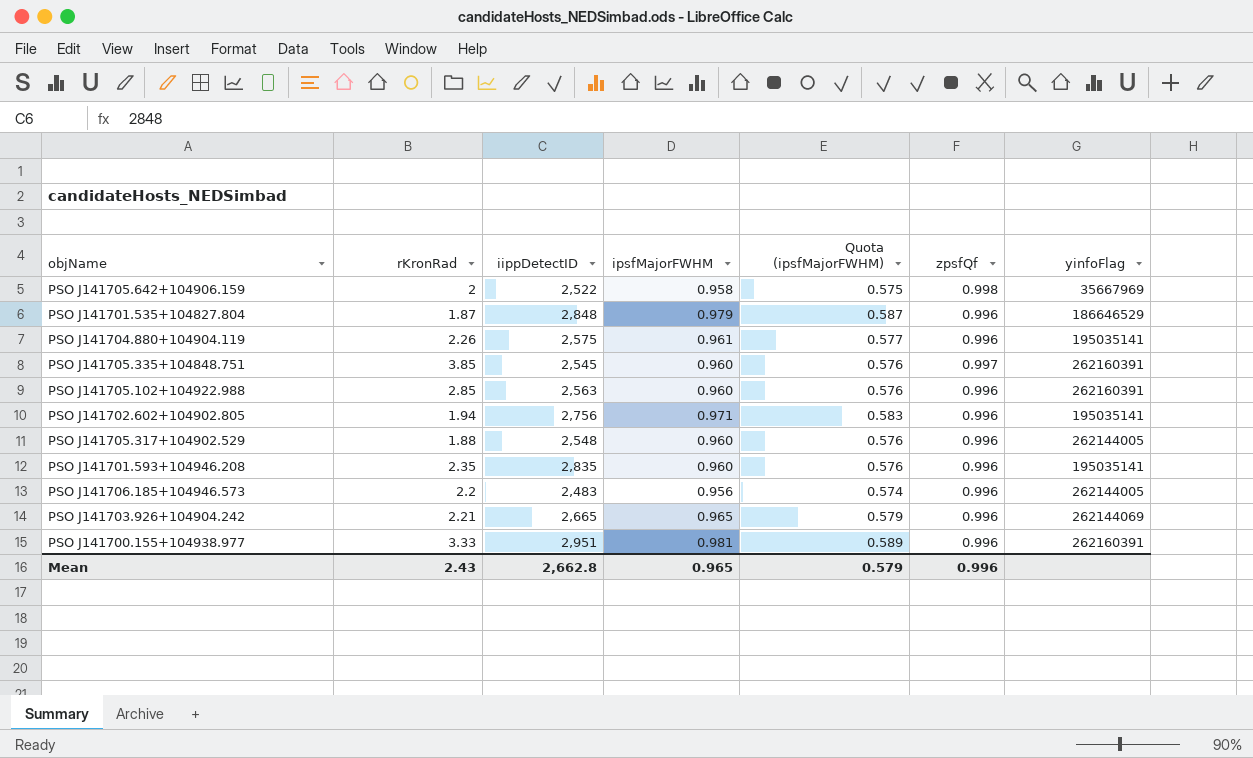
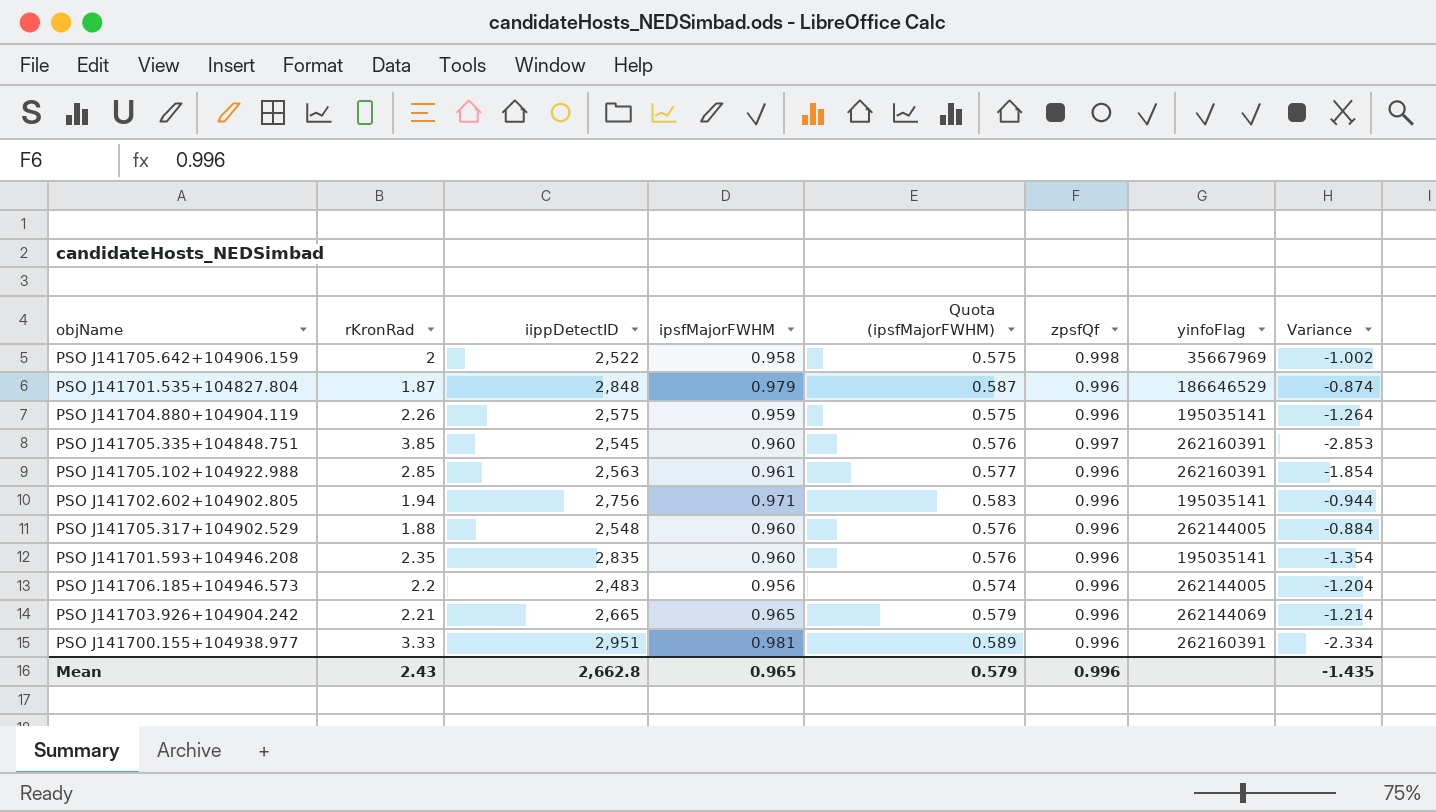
column Variance | formula: none -> [zpsfQf] - [rKronRad]
PSO J141704.880+104904.119 | ipsfMajorFWHM: 0.961 -> 0.959
PSO J141704.880+104904.119 | Quota (ipsfMajorFWHM): 0.577 -> 0.575
PSO J141705.102+104922.988 | ipsfMajorFWHM: 0.960 -> 0.961
PSO J141705.102+104922.988 | Quota (ipsfMajorFWHM): 0.576 -> 0.577

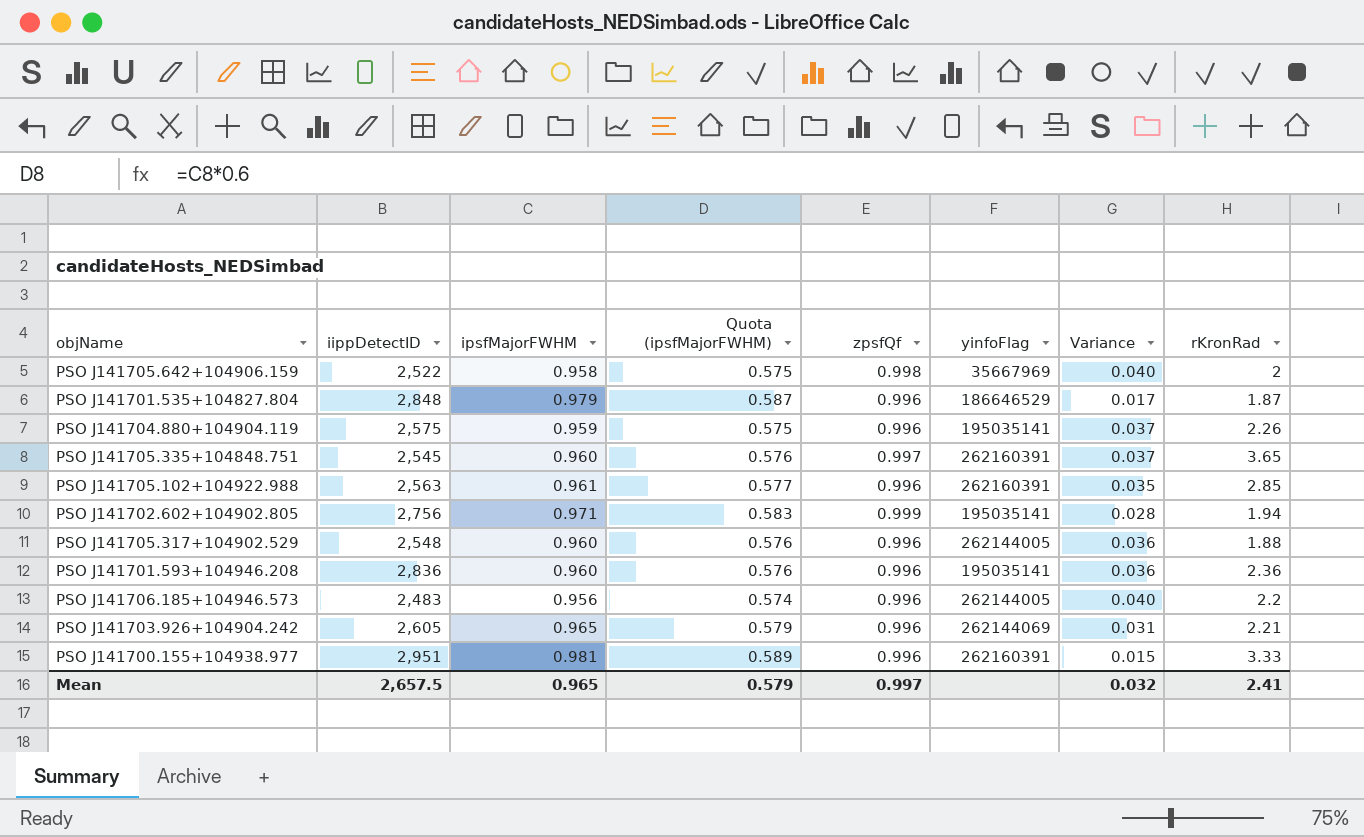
column Variance | formula: [zpsfQf] - [rKronRad] -> [zpsfQf] - [ipsfMajorFWHM]
column rKronRad | position: 2 -> 8
PSO J141705.335+104848.751 | rKronRad: 3.85 -> 3.65
PSO J141702.602+104902.805 | zpsfQf: 0.996 -> 0.999
PSO J141701.593+104946.208 | iippDetectID: 2,835 -> 2,836
PSO J141701.593+104946.208 | rKronRad: 2.35 -> 2.36
PSO J141703.926+104904.242 | iippDetectID: 2,665 -> 2,605
Mean | iippDetectID: 2,662.8 -> 2,657.5
Mean | zpsfQf: 0.996 -> 0.997
Mean | Variance: -1.435 -> 0.032
Mean | rKronRad: 2.43 -> 2.41

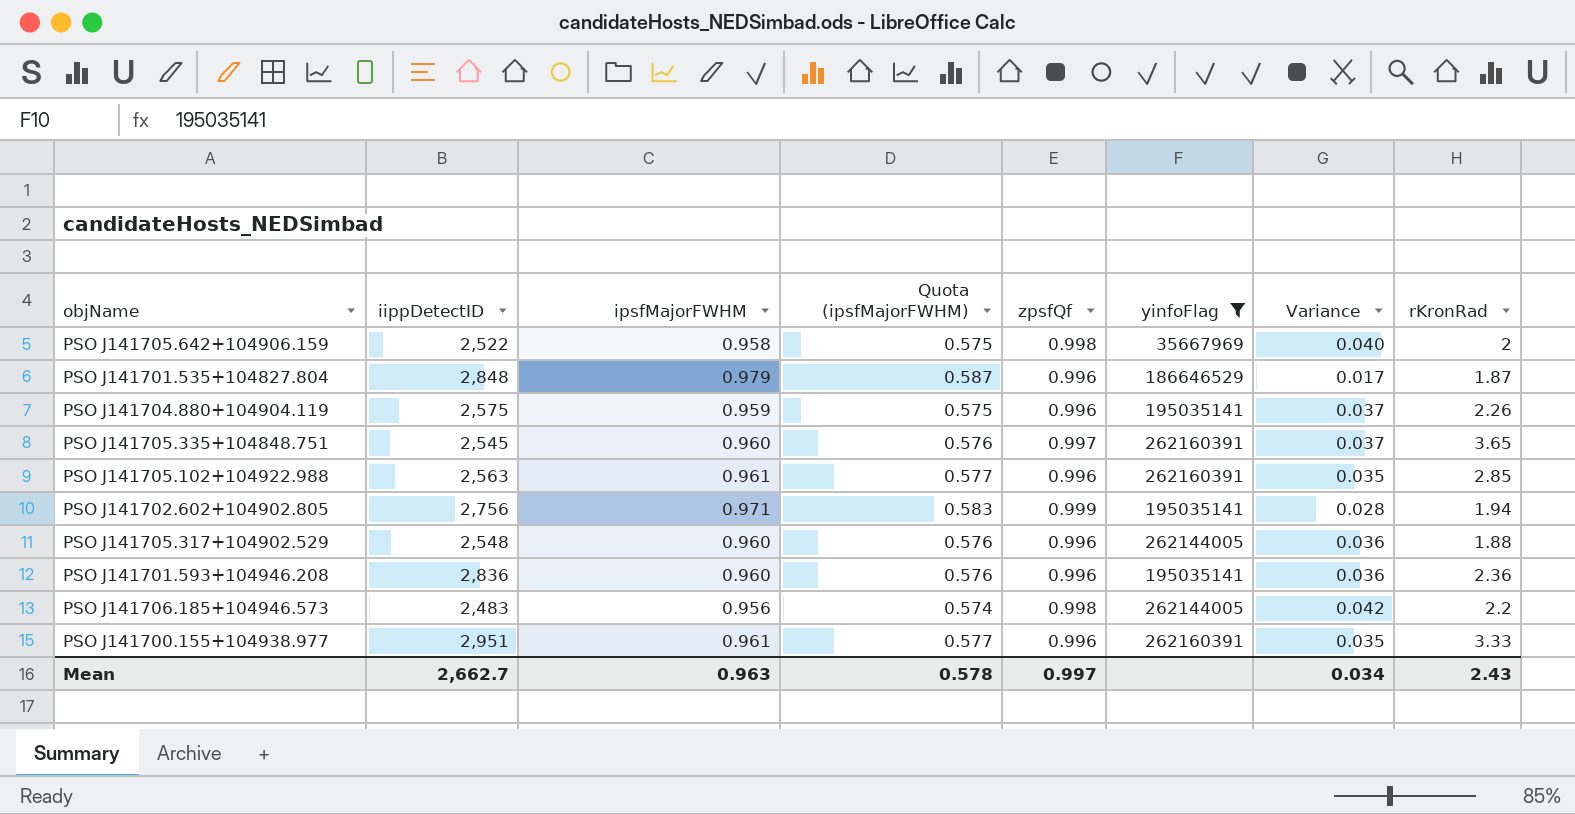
filter: none -> yinfoFlag != 262144069
PSO J141706.185+104946.573 | zpsfQf: 0.996 -> 0.998
PSO J141706.185+104946.573 | Variance: 0.040 -> 0.042
PSO J141700.155+104938.977 | ipsfMajorFWHM: 0.981 -> 0.961
PSO J141700.155+104938.977 | Quota (ipsfMajorFWHM): 0.589 -> 0.577
PSO J141700.155+104938.977 | Variance: 0.015 -> 0.035
Mean | iippDetectID: 2,657.5 -> 2,662.7
Mean | ipsfMajorFWHM: 0.965 -> 0.963
Mean | Quota (ipsfMajorFWHM): 0.579 -> 0.578
Mean | Variance: 0.032 -> 0.034
Mean | rKronRad: 2.41 -> 2.43

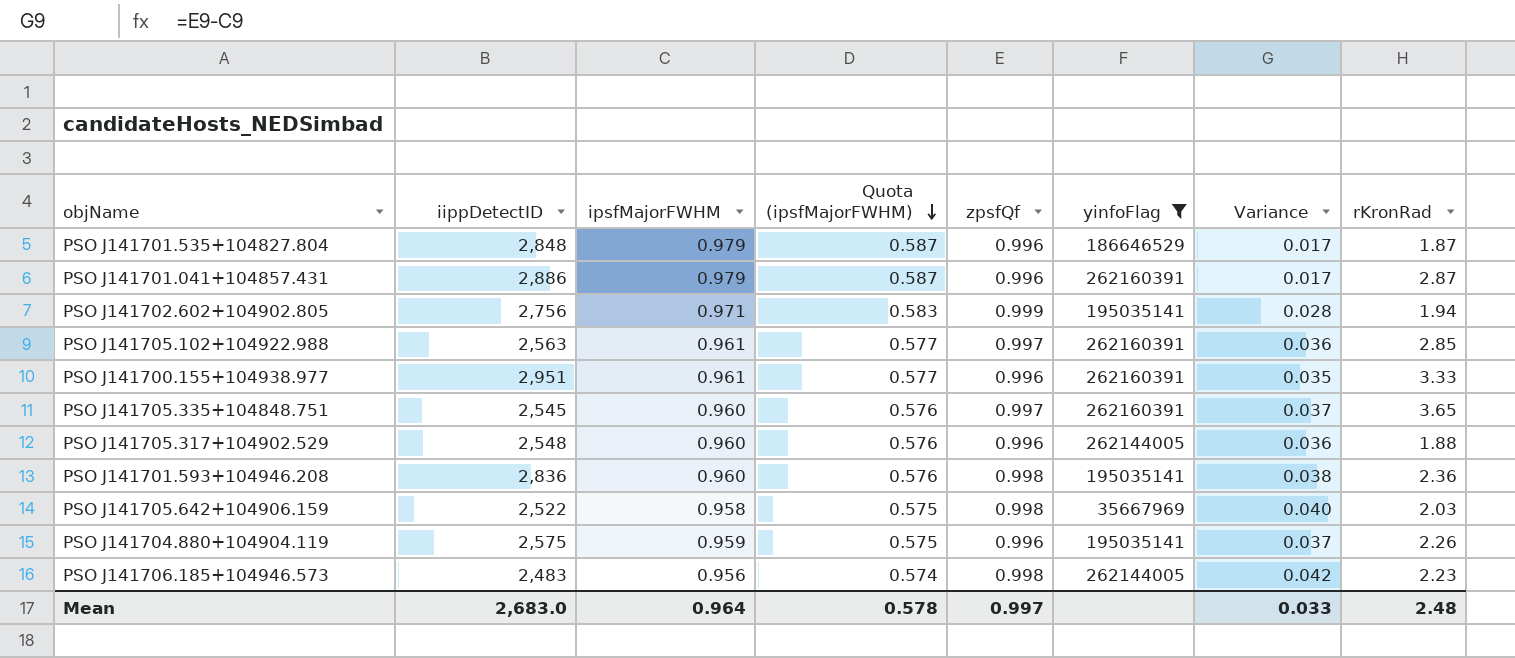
row order: none -> Quota (ipsfMajorFWHM) descending
row PSO J141701.041+104857.431: none -> 2,886 | 0.979 | 0.587 | 0.996 | 262160391 | 0.017 | 2.87
PSO J141705.102+104922.988 | zpsfQf: 0.996 -> 0.997
PSO J141705.102+104922.988 | Variance: 0.035 -> 0.036
PSO J141701.593+104946.208 | zpsfQf: 0.996 -> 0.998
PSO J141701.593+104946.208 | Variance: 0.036 -> 0.038
PSO J141705.642+104906.159 | rKronRad: 2 -> 2.03
PSO J141706.185+104946.573 | rKronRad: 2.2 -> 2.23
Mean | iippDetectID: 2,662.7 -> 2,683.0
Mean | ipsfMajorFWHM: 0.963 -> 0.964
Mean | Variance: 0.034 -> 0.033
Mean | rKronRad: 2.43 -> 2.48

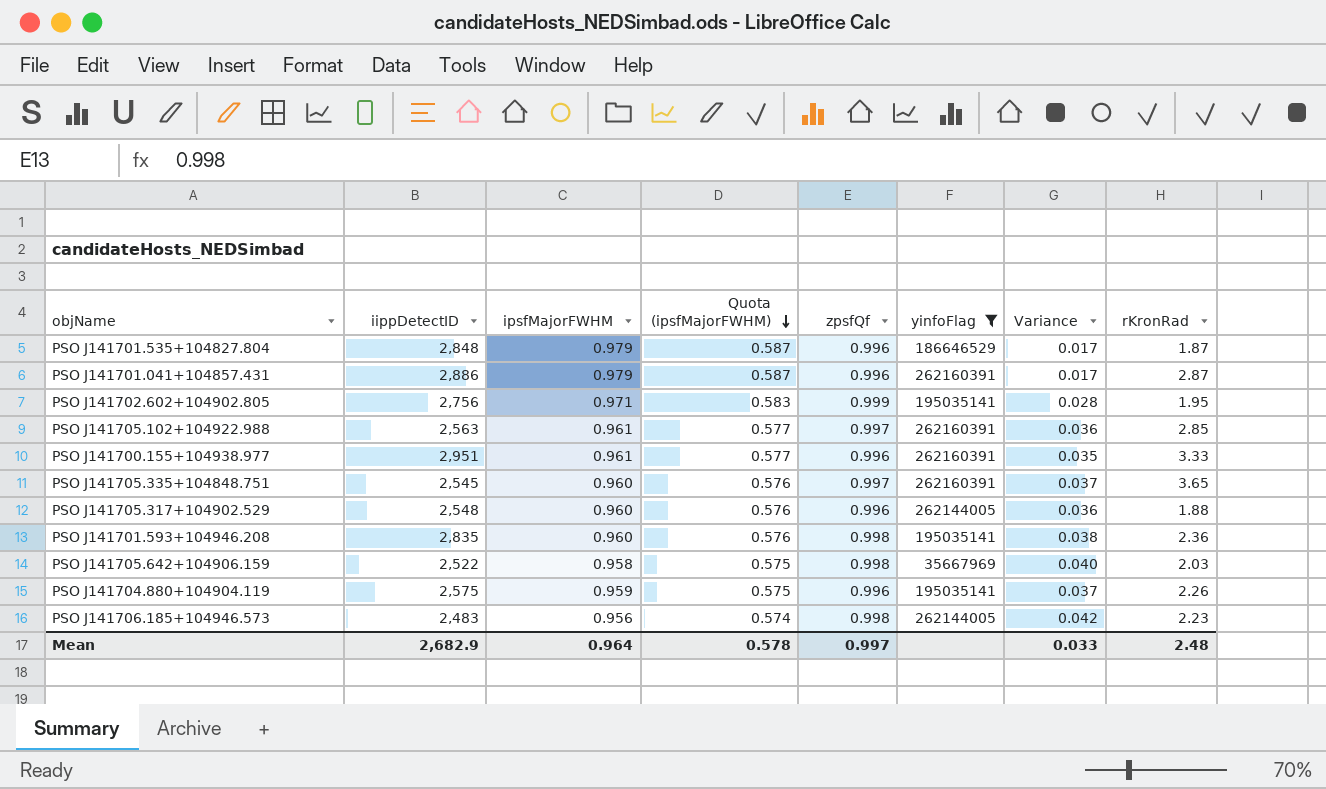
PSO J141702.602+104902.805 | rKronRad: 1.94 -> 1.95
PSO J141701.593+104946.208 | iippDetectID: 2,836 -> 2,835
Mean | iippDetectID: 2,683.0 -> 2,682.9

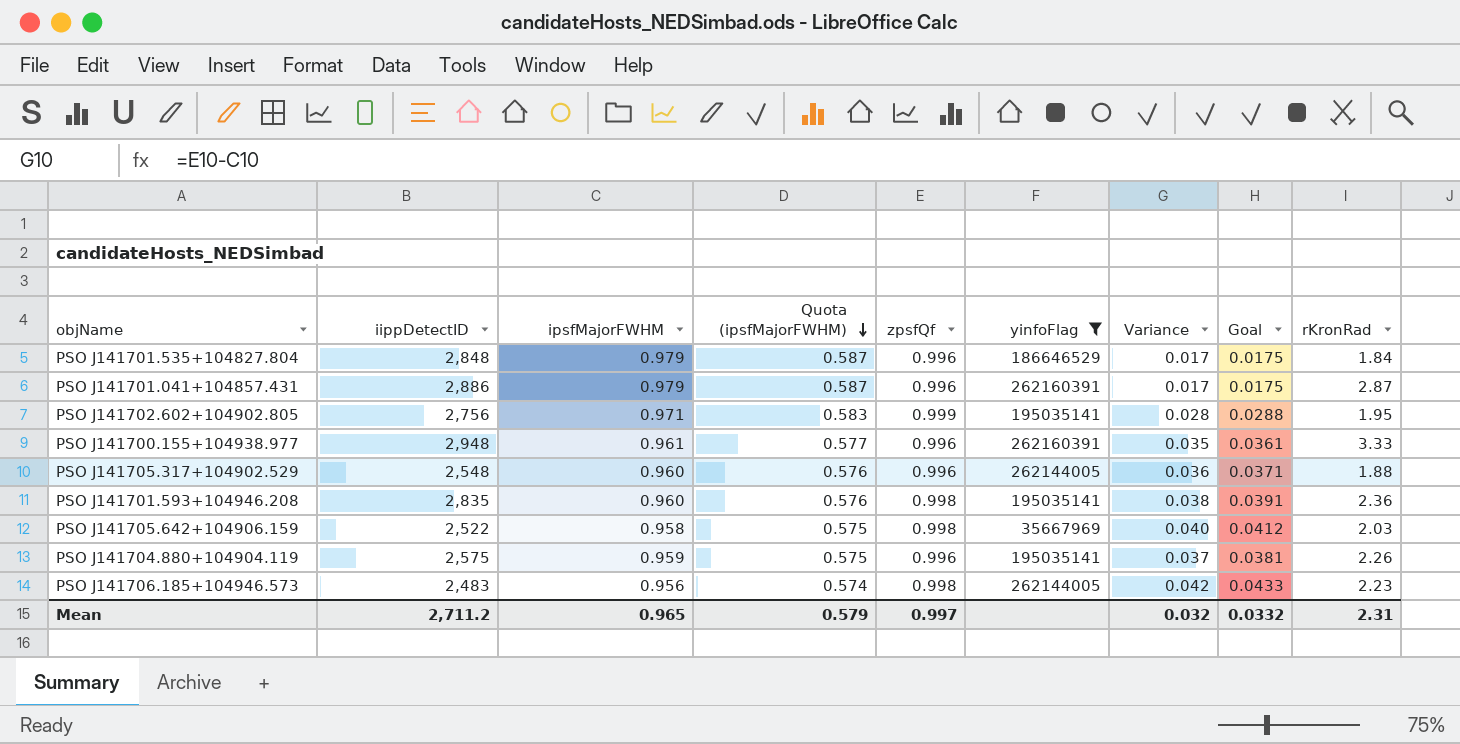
column Goal | formula: none -> [Variance] * 1.03
row PSO J141705.102+104922.988: 2,563 | 0.961 | 0.577 | 0.997 | 262160391 | 0.036 | 2.85 -> none
row PSO J141705.335+104848.751: 2,545 | 0.960 | 0.576 | 0.997 | 262160391 | 0.037 | 3.65 -> none
PSO J141701.535+104827.804 | rKronRad: 1.87 -> 1.84
PSO J141700.155+104938.977 | iippDetectID: 2,951 -> 2,948
Mean | iippDetectID: 2,682.9 -> 2,711.2
Mean | ipsfMajorFWHM: 0.964 -> 0.965
Mean | Quota (ipsfMajorFWHM): 0.578 -> 0.579
Mean | Variance: 0.033 -> 0.032
Mean | rKronRad: 2.48 -> 2.31

